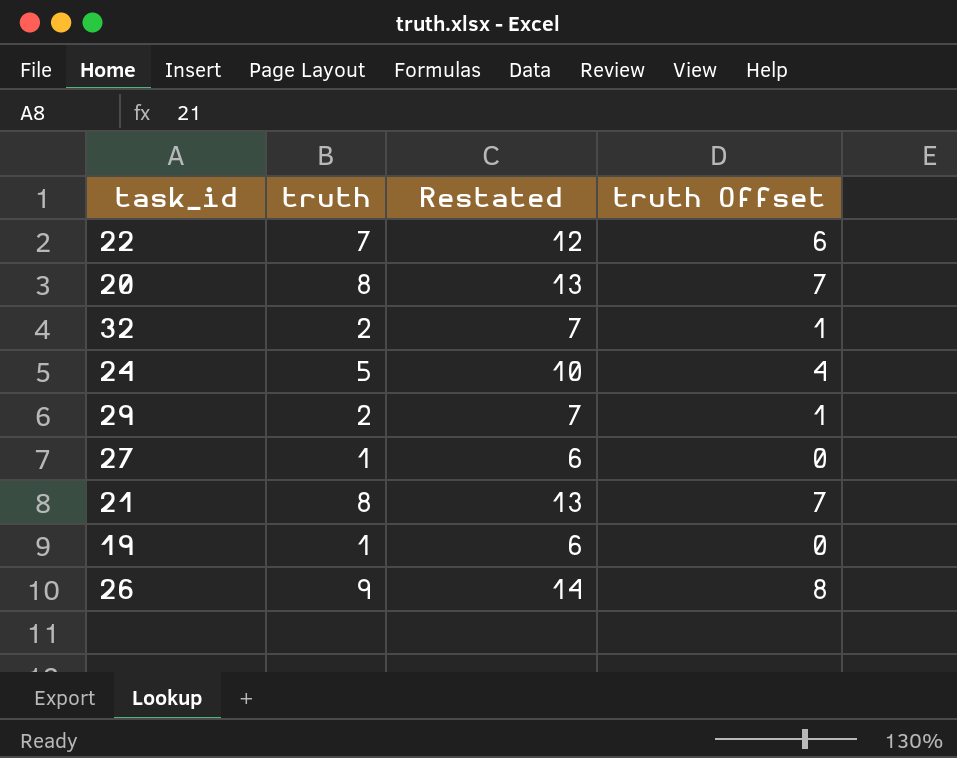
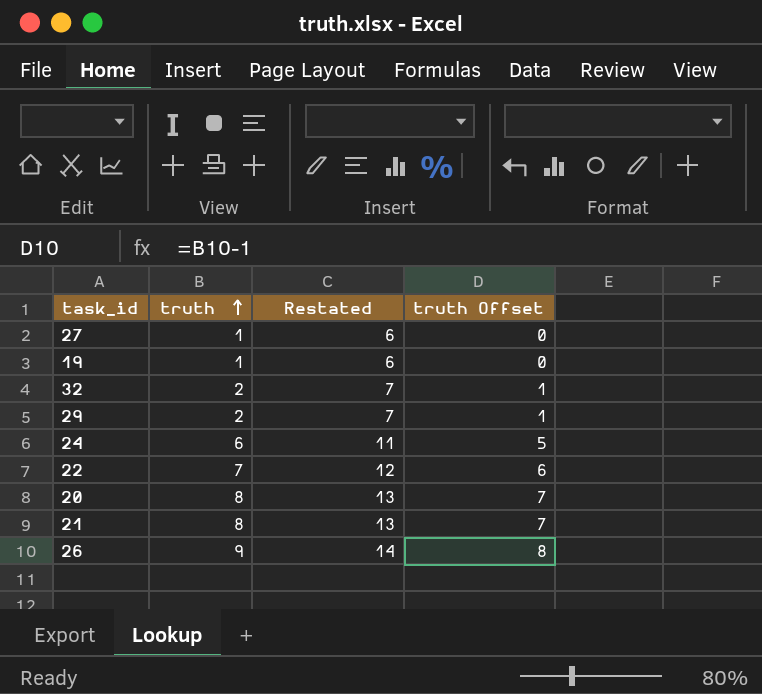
row order: none -> truth ascending
24 | truth: 5 -> 6
24 | Restated: 10 -> 11
24 | truth Offset: 4 -> 5

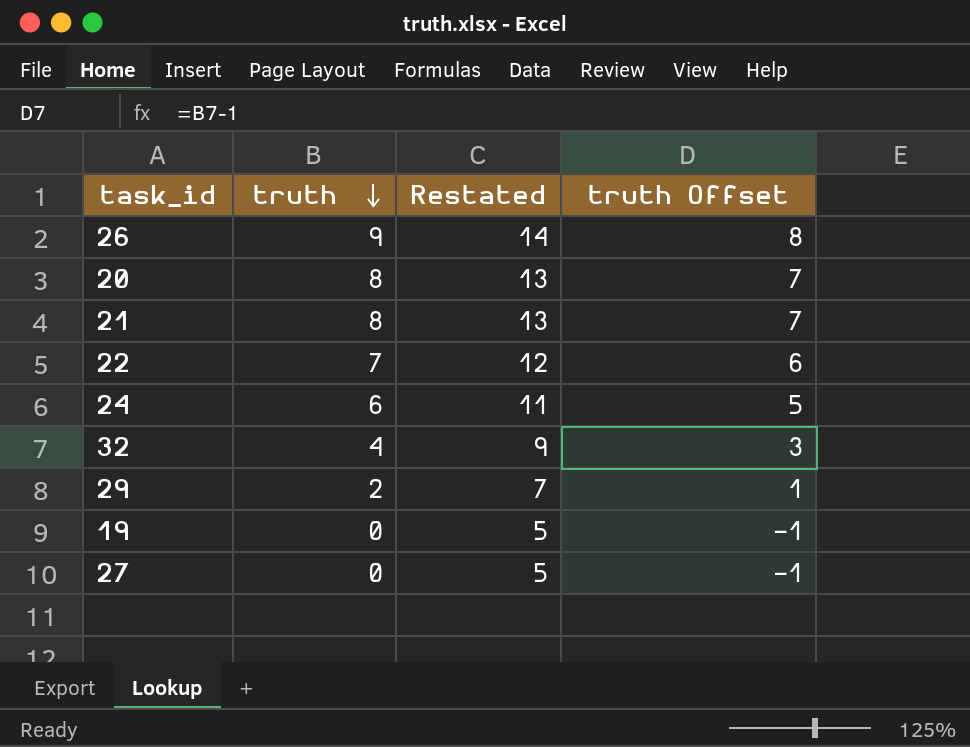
row order: truth ascending -> truth descending
32 | truth: 2 -> 4
32 | Restated: 7 -> 9
32 | truth Offset: 1 -> 3
19 | truth: 1 -> 0
19 | Restated: 6 -> 5
19 | truth Offset: 0 -> -1
27 | truth: 1 -> 0
27 | Restated: 6 -> 5
27 | truth Offset: 0 -> -1

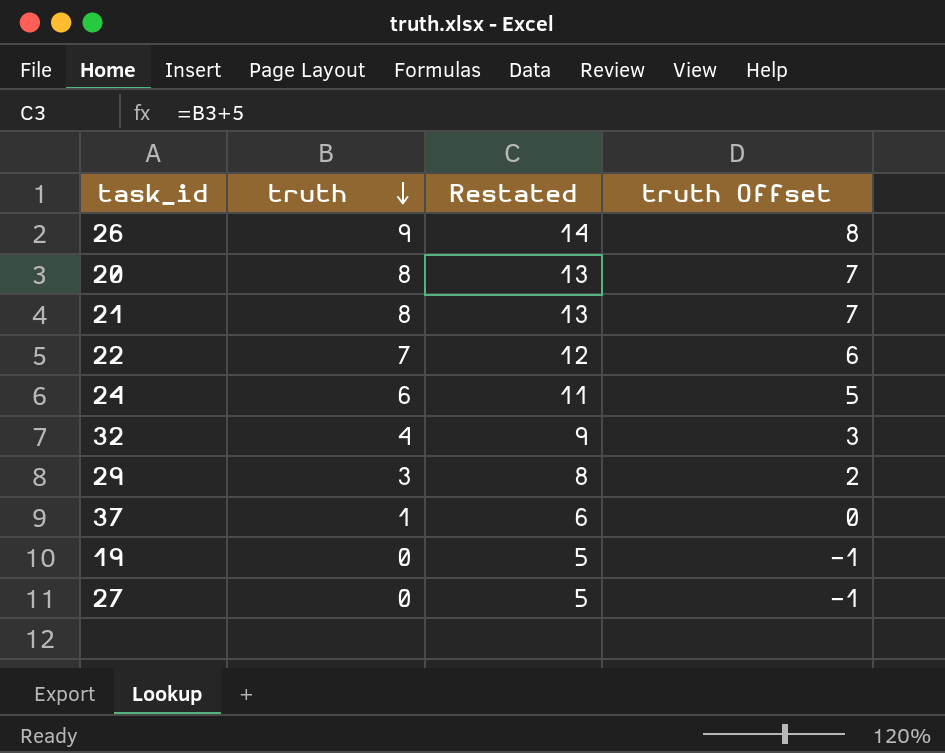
29 | truth: 2 -> 3
29 | Restated: 7 -> 8
29 | truth Offset: 1 -> 2
row 37: none -> 1 | 6 | 0

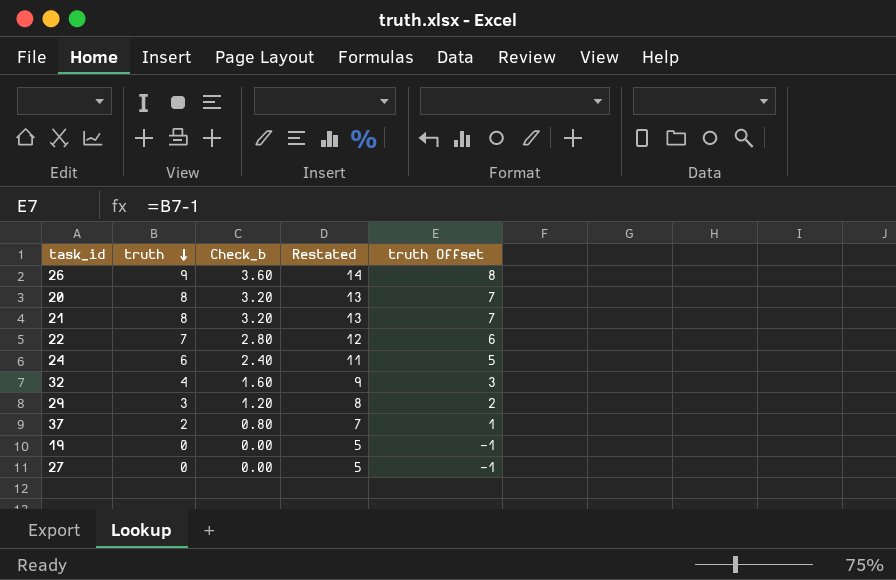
column Check_b | formula: none -> [truth] * 0.4
37 | truth: 1 -> 2
37 | Restated: 6 -> 7
37 | truth Offset: 0 -> 1

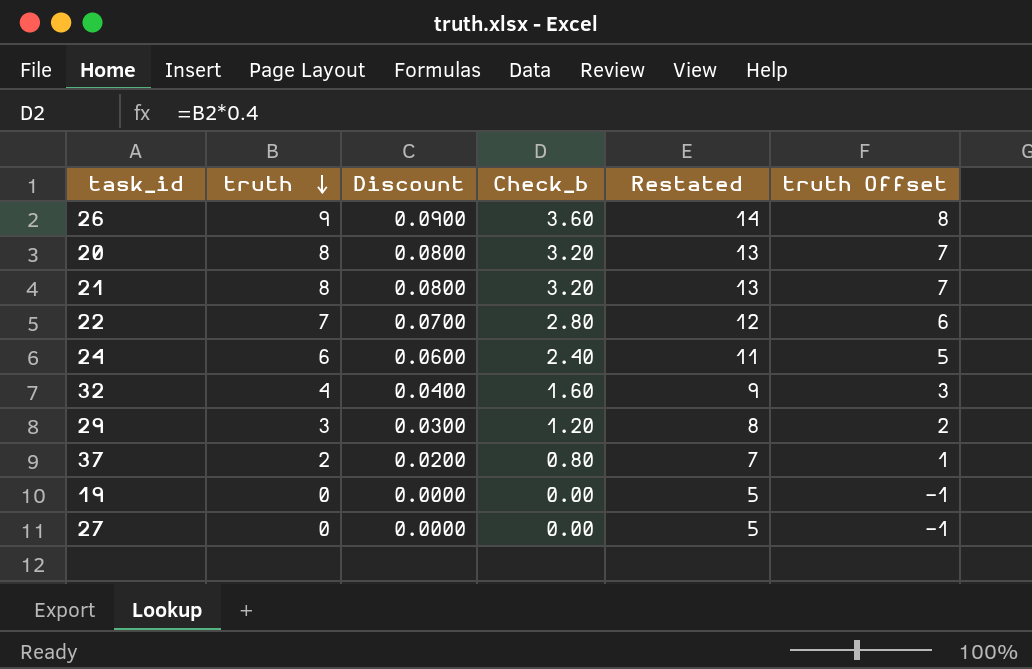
column Discount | formula: none -> [truth] * 0.01

